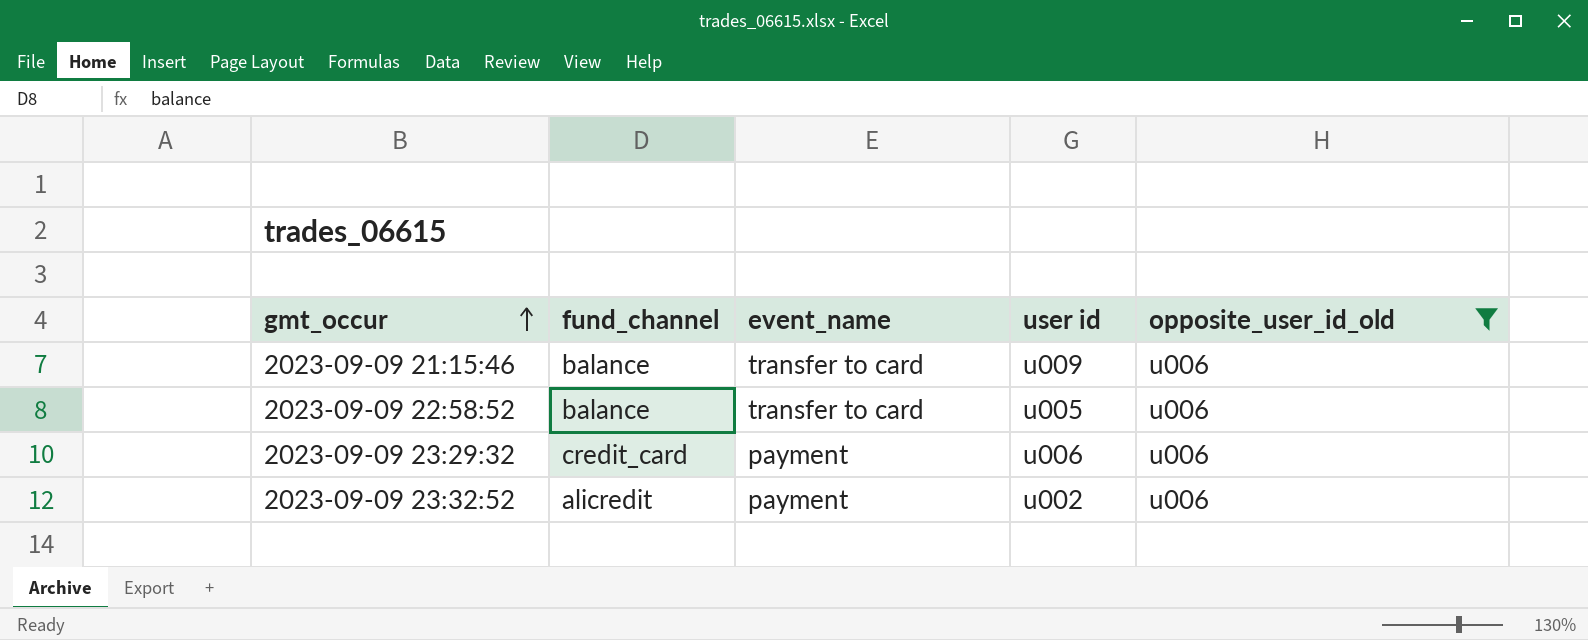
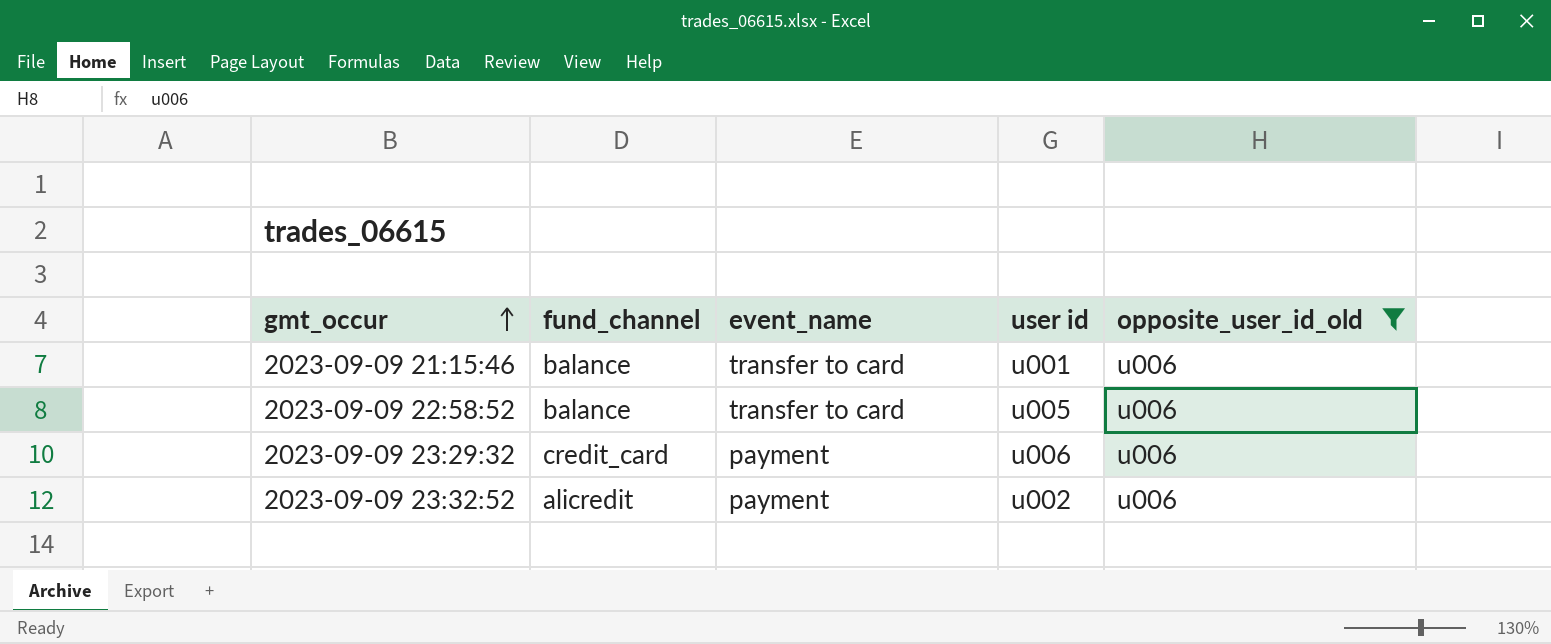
2023-09-09 21:15:46 | user id: u009 -> u001

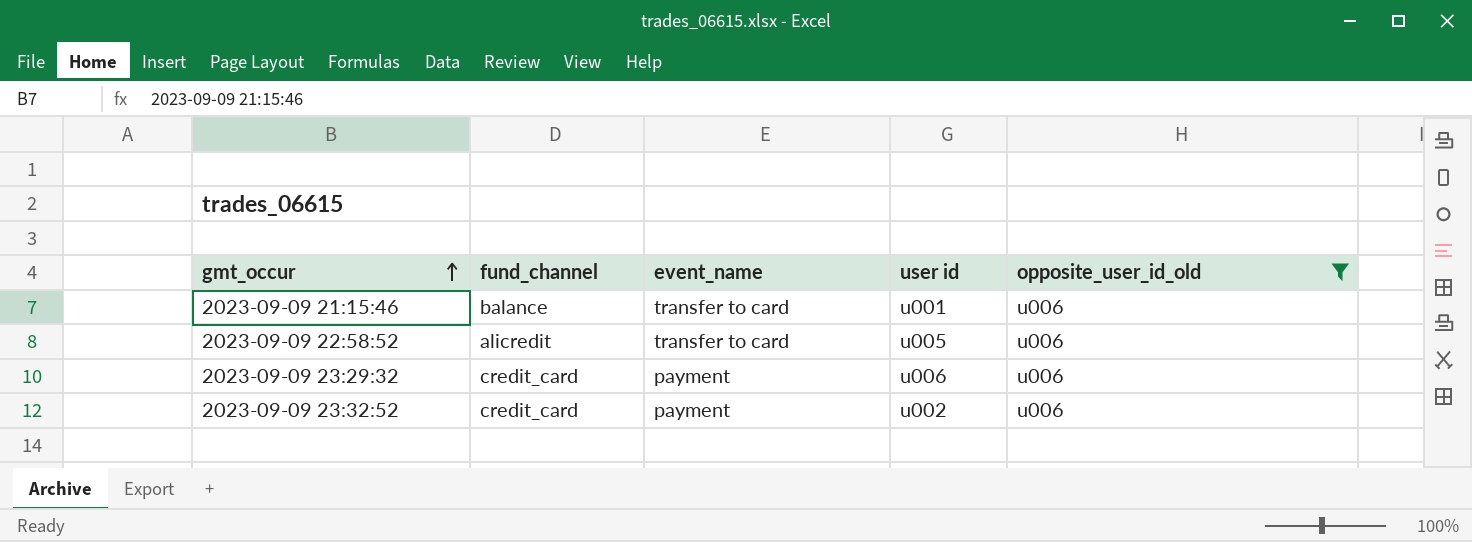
2023-09-09 22:58:52 | fund_channel: balance -> alicredit
2023-09-09 23:32:52 | fund_channel: alicredit -> credit_card

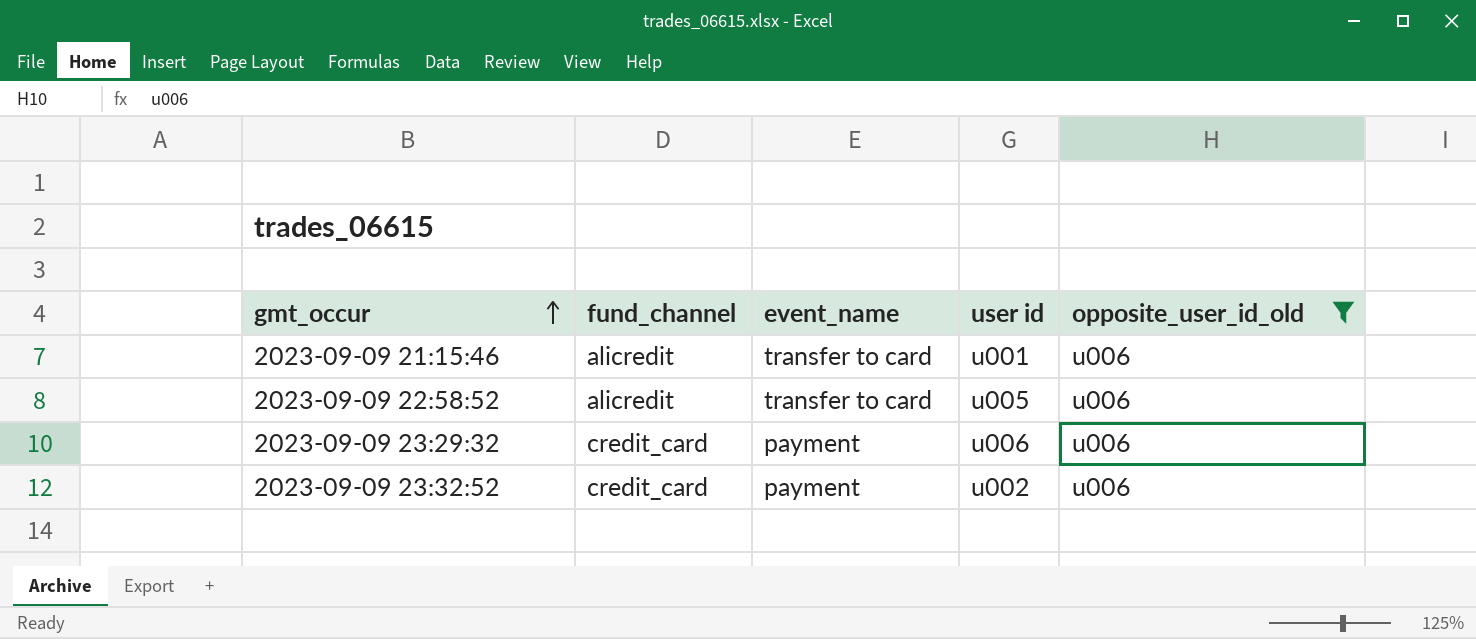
2023-09-09 21:15:46 | fund_channel: balance -> alicredit

